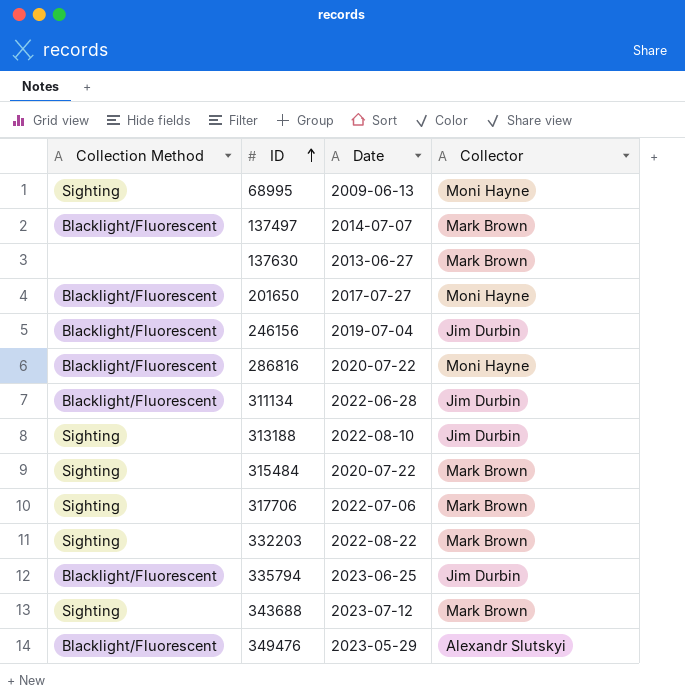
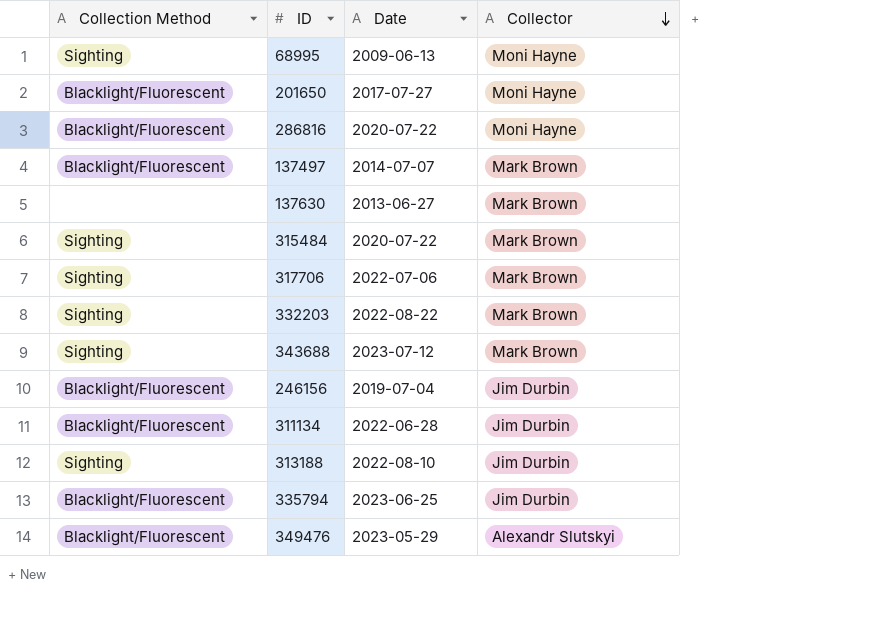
row order: ID ascending -> Collector descending

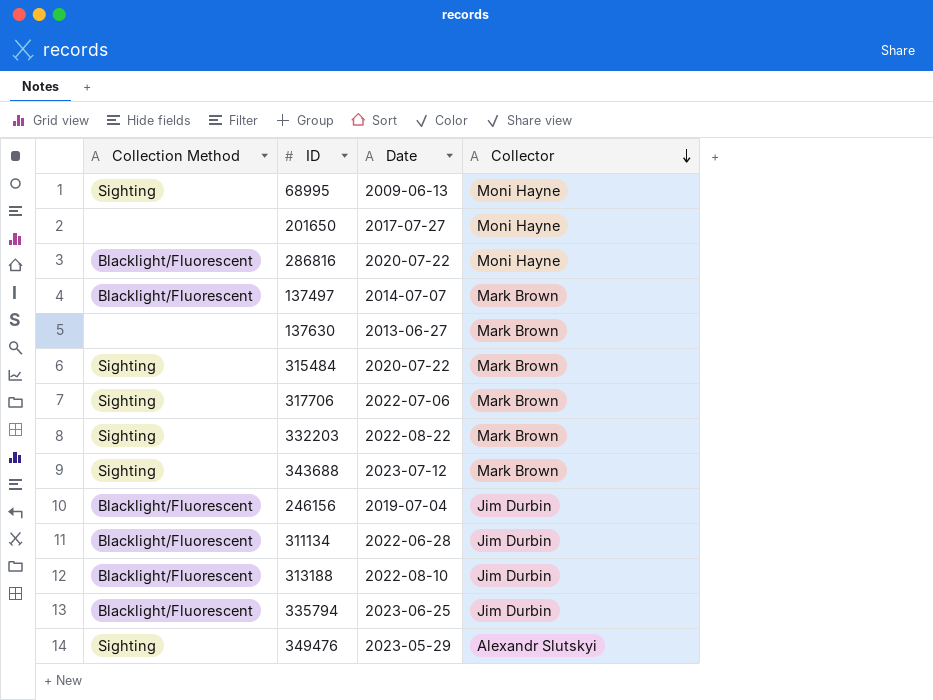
201650 | Collection Method: Blacklight/Fluorescent -> none
313188 | Collection Method: Sighting -> Blacklight/Fluorescent
349476 | Collection Method: Blacklight/Fluorescent -> Sighting

